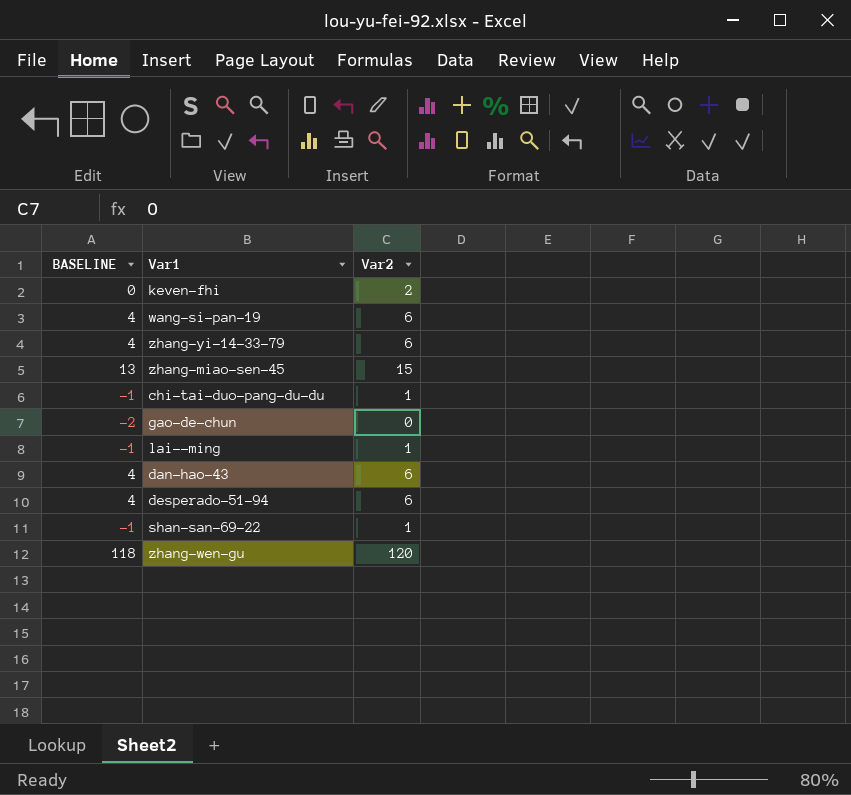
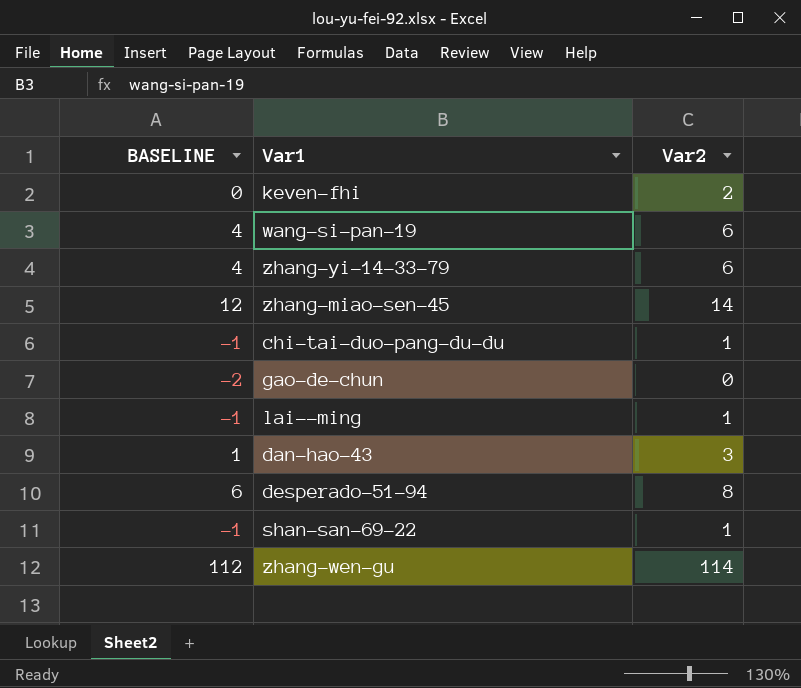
zhang-miao-sen-45 | BASELINE: 13 -> 12
zhang-miao-sen-45 | Var2: 15 -> 14
dan-hao-43 | BASELINE: 4 -> 1
dan-hao-43 | Var2: 6 -> 3
desperado-51-94 | BASELINE: 4 -> 6
desperado-51-94 | Var2: 6 -> 8
zhang-wen-gu | BASELINE: 118 -> 112
zhang-wen-gu | Var2: 120 -> 114

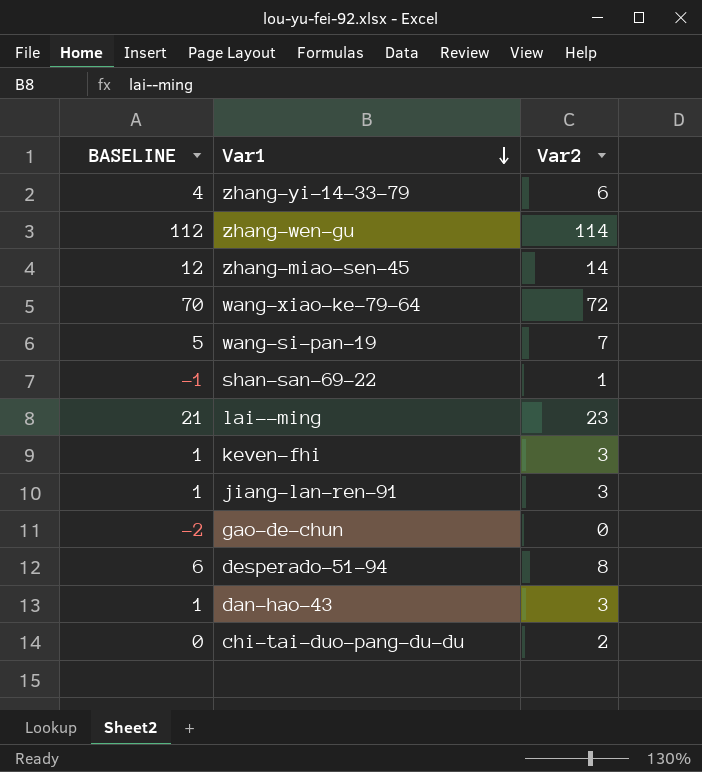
row order: none -> Var1 descending
row wang-xiao-ke-79-64: none -> 70 | 72
wang-si-pan-19 | BASELINE: 4 -> 5
wang-si-pan-19 | Var2: 6 -> 7
lai--ming | BASELINE: -1 -> 21
lai--ming | Var2: 1 -> 23
keven-fhi | BASELINE: 0 -> 1
keven-fhi | Var2: 2 -> 3
row jiang-lan-ren-91: none -> 1 | 3
chi-tai-duo-pang-du-du | BASELINE: -1 -> 0
chi-tai-duo-pang-du-du | Var2: 1 -> 2

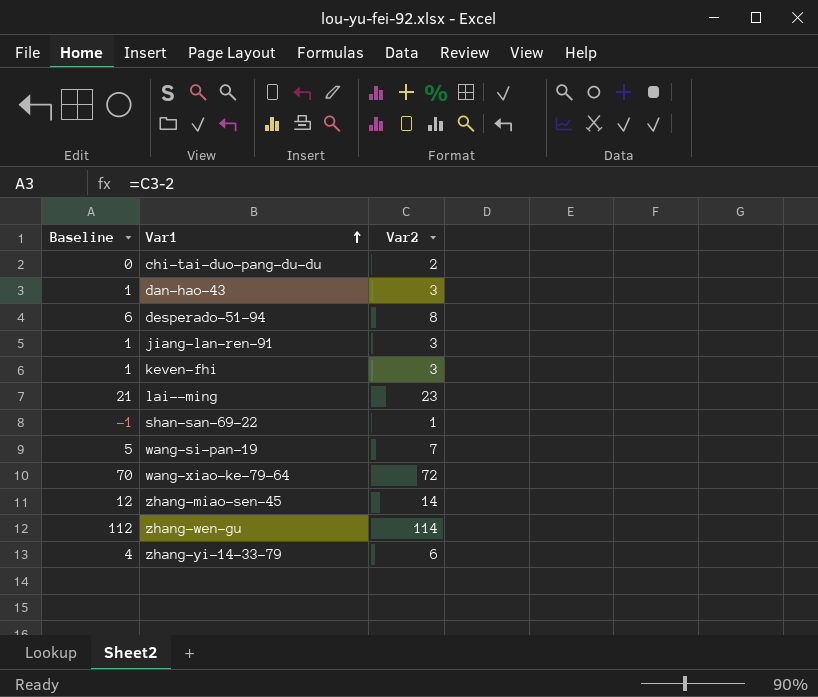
row order: Var1 descending -> Var1 ascending
column name: BASELINE -> Baseline
row gao-de-chun: -2 | 0 -> none

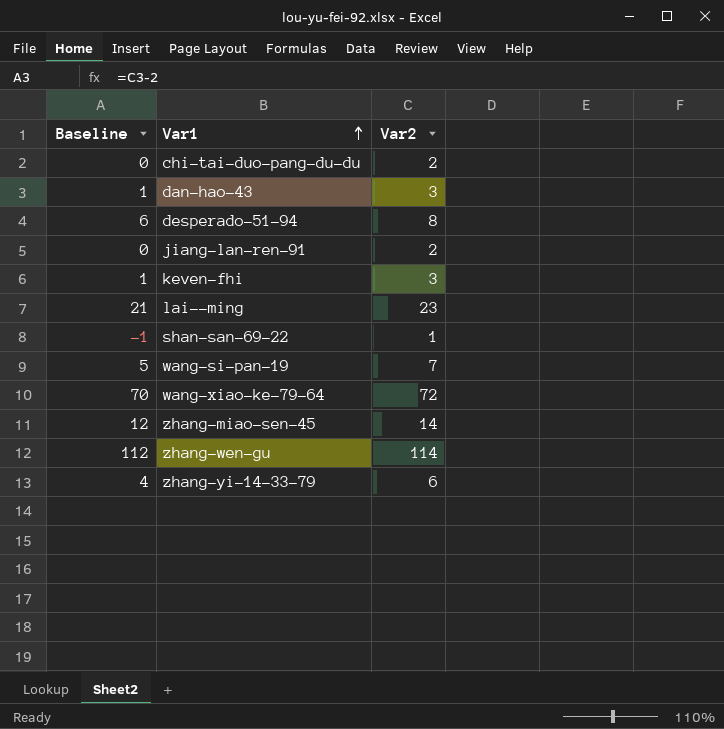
jiang-lan-ren-91 | Baseline: 1 -> 0
jiang-lan-ren-91 | Var2: 3 -> 2

